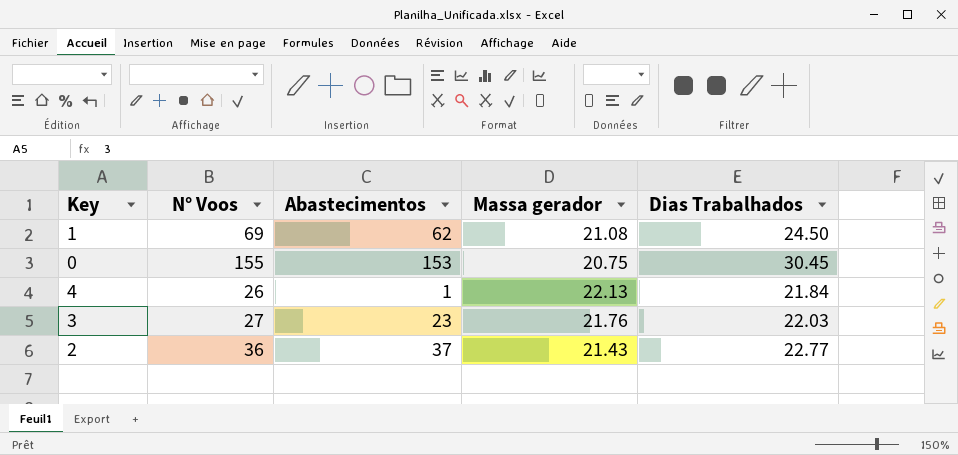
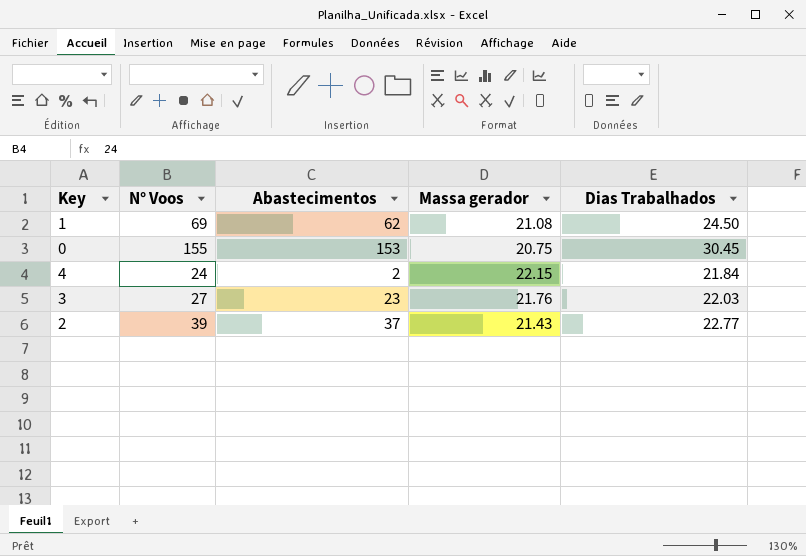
4 | N° Voos: 26 -> 24
4 | Abastecimentos: 1 -> 2
4 | Massa gerador: 22.13 -> 22.15
2 | N° Voos: 36 -> 39

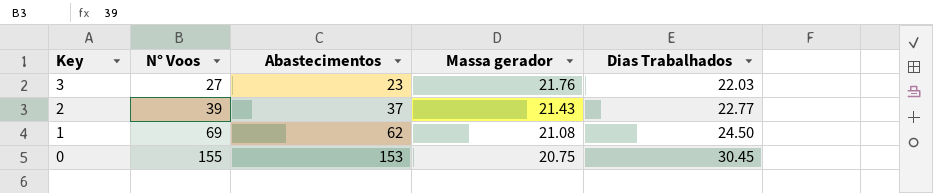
row order: none -> Key descending
row 4: 24 | 2 | 22.15 | 21.84 -> none

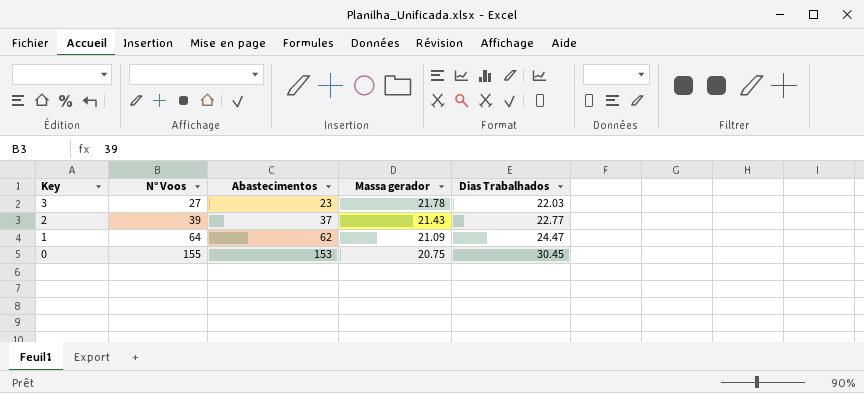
3 | Massa gerador: 21.76 -> 21.78
1 | N° Voos: 69 -> 64
1 | Massa gerador: 21.08 -> 21.09
1 | Dias Trabalhados: 24.50 -> 24.47

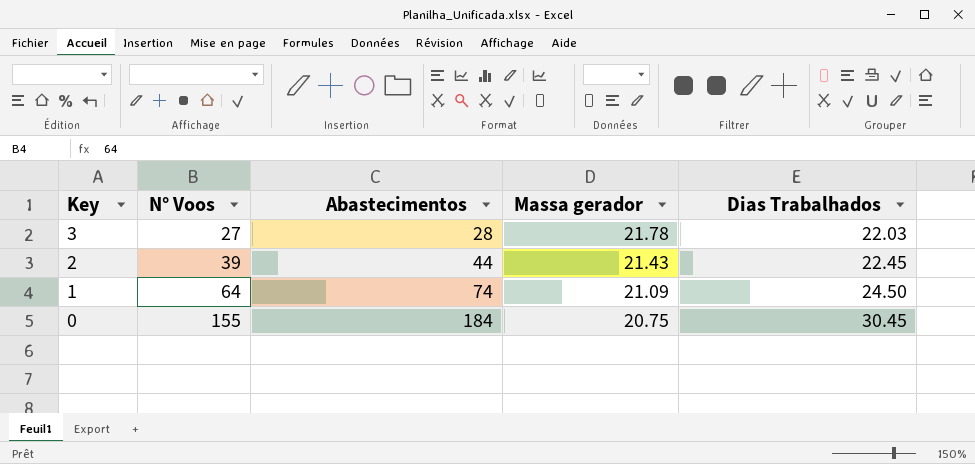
3 | Abastecimentos: 23 -> 28
2 | Abastecimentos: 37 -> 44
2 | Dias Trabalhados: 22.77 -> 22.45
1 | Abastecimentos: 62 -> 74
1 | Dias Trabalhados: 24.47 -> 24.50
0 | Abastecimentos: 153 -> 184

